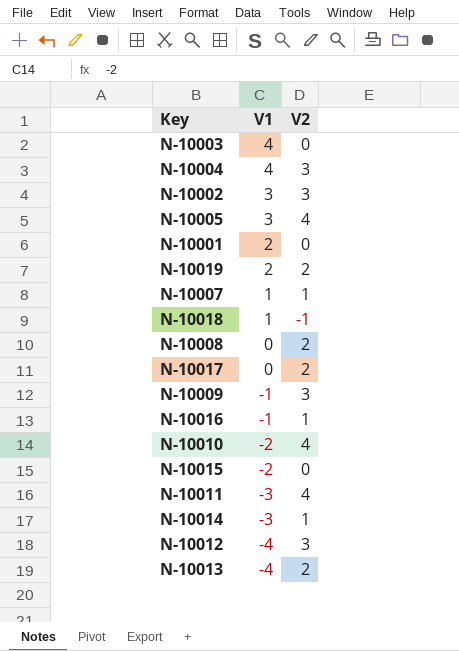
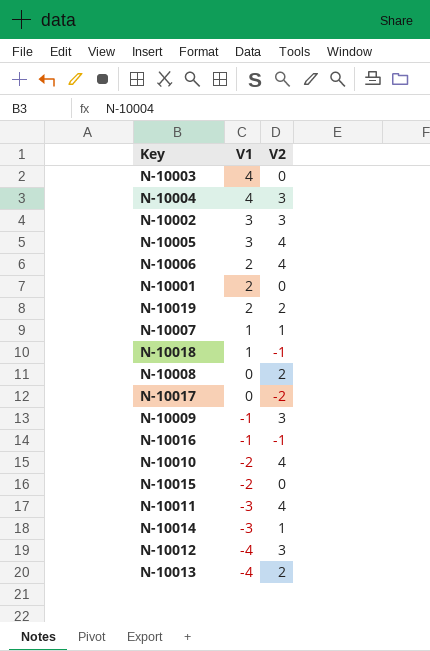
row N-10006: none -> 2 | 4
N-10017 | V2: 2 -> -2
N-10016 | V2: 1 -> -1

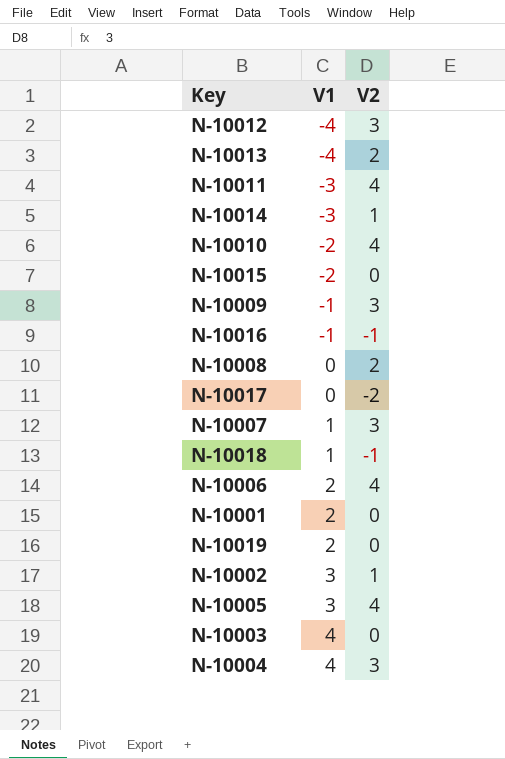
row order: V1 descending -> V1 ascending
N-10007 | V2: 1 -> 3
N-10019 | V2: 2 -> 0
N-10002 | V2: 3 -> 1

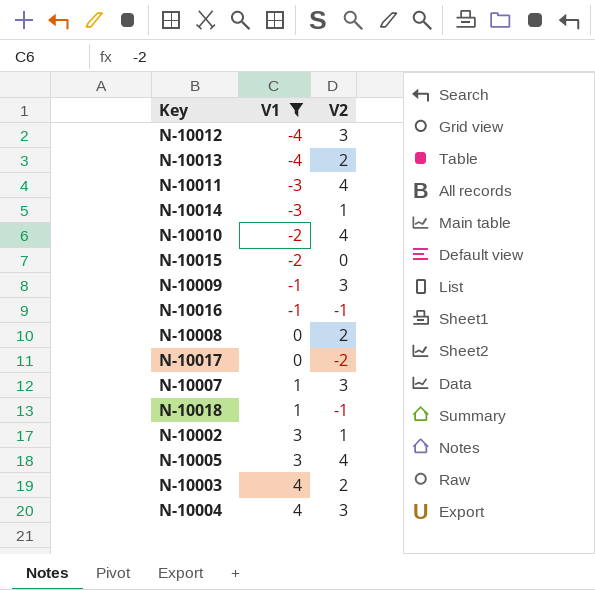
filter: none -> V1 != 2
N-10003 | V2: 0 -> 2

